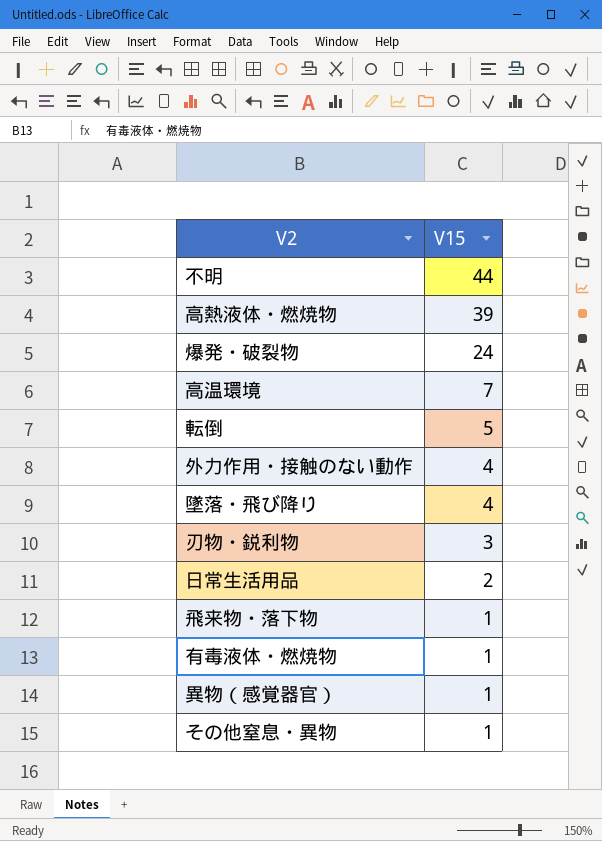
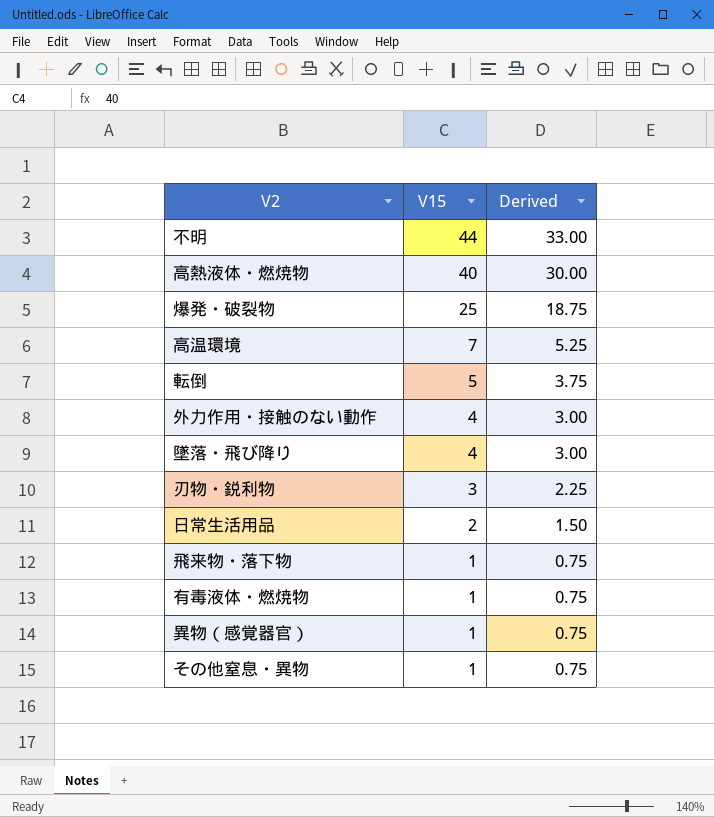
column Derived | formula: none -> [V15] * 0.75
高熱液体・燃焼物 | V15: 39 -> 40
爆発・破裂物 | V15: 24 -> 25

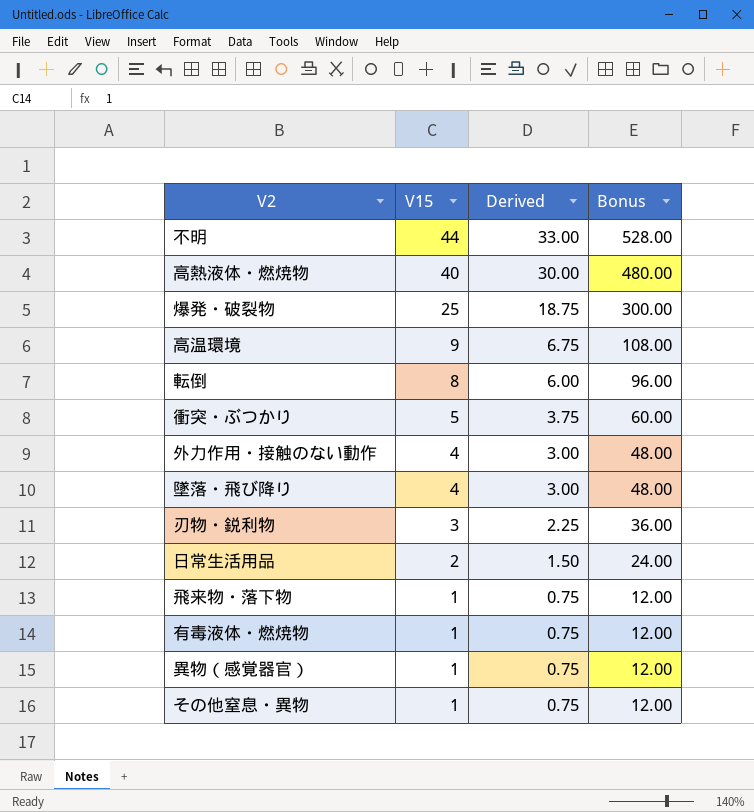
column Bonus | formula: none -> [V15] * 12
高温環境 | V15: 7 -> 9
高温環境 | Derived: 5.25 -> 6.75
転倒 | V15: 5 -> 8
転倒 | Derived: 3.75 -> 6.00
row 衝突・ぶつかり: none -> 5 | 3.75 | 60.00

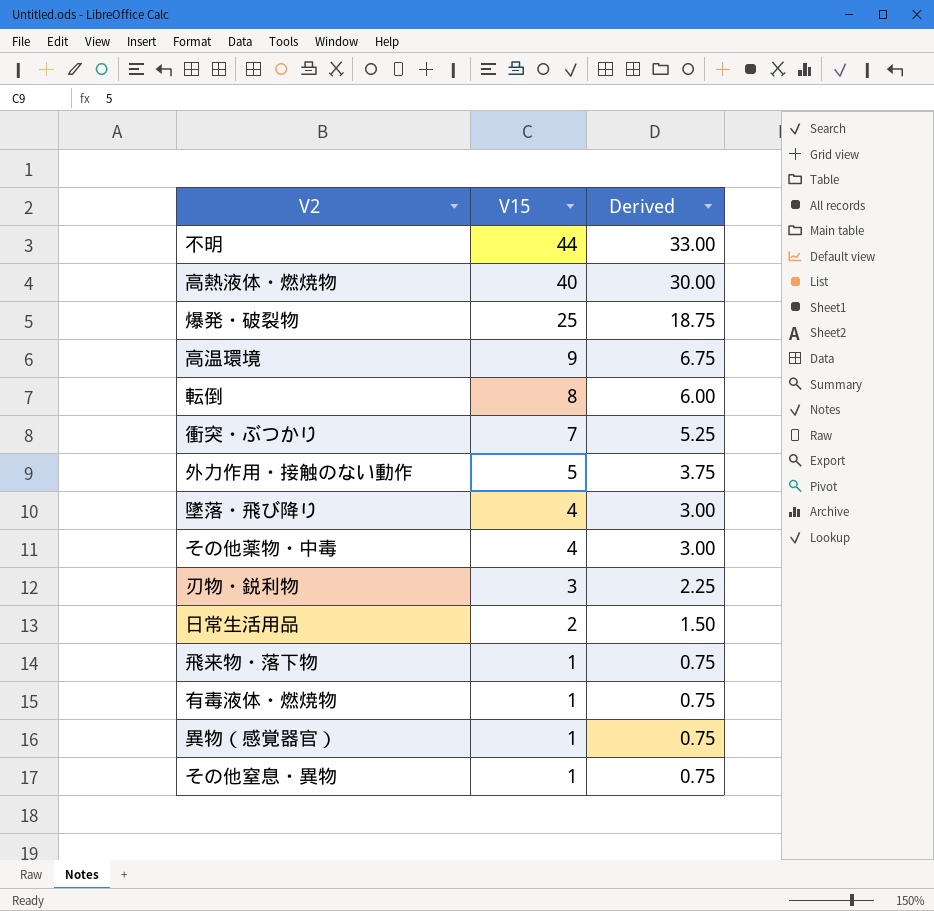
column Bonus | formula: [V15] * 12 -> none
衝突・ぶつかり | V15: 5 -> 7
衝突・ぶつかり | Derived: 3.75 -> 5.25
外力作用・接触のない動作 | V15: 4 -> 5
外力作用・接触のない動作 | Derived: 3.00 -> 3.75
row その他薬物・中毒: none -> 4 | 3.00

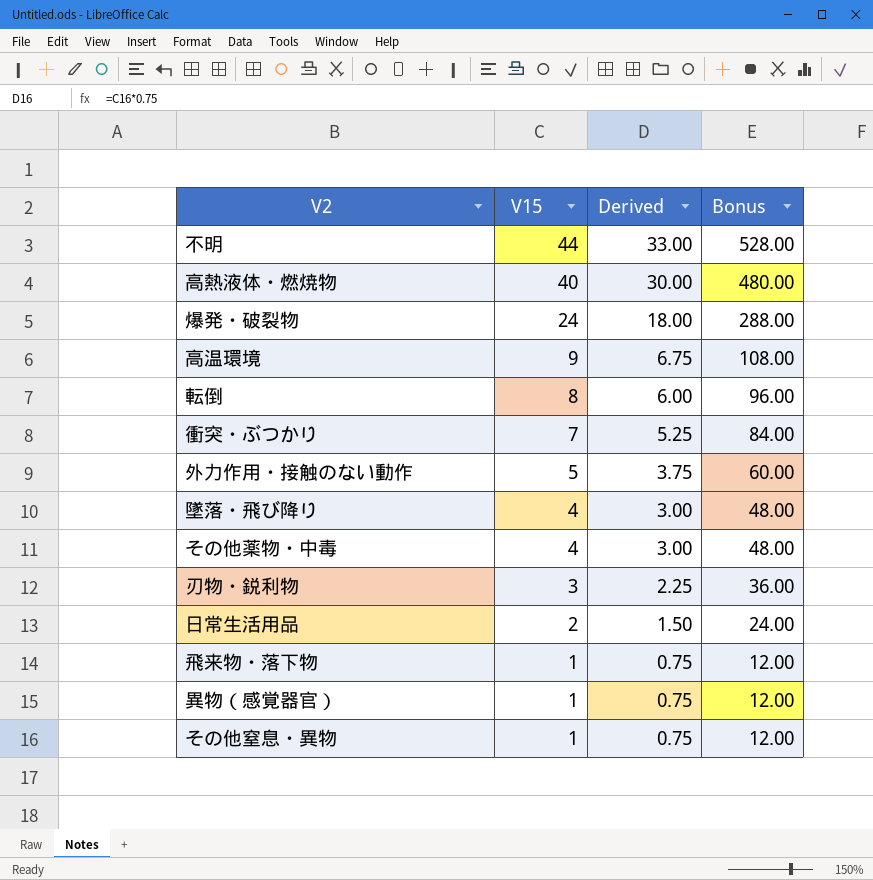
column Bonus | formula: none -> [V15] * 12
row 有毒液体・燃焼物: 1 | 0.75 -> none
爆発・破裂物 | V15: 25 -> 24
爆発・破裂物 | Derived: 18.75 -> 18.00

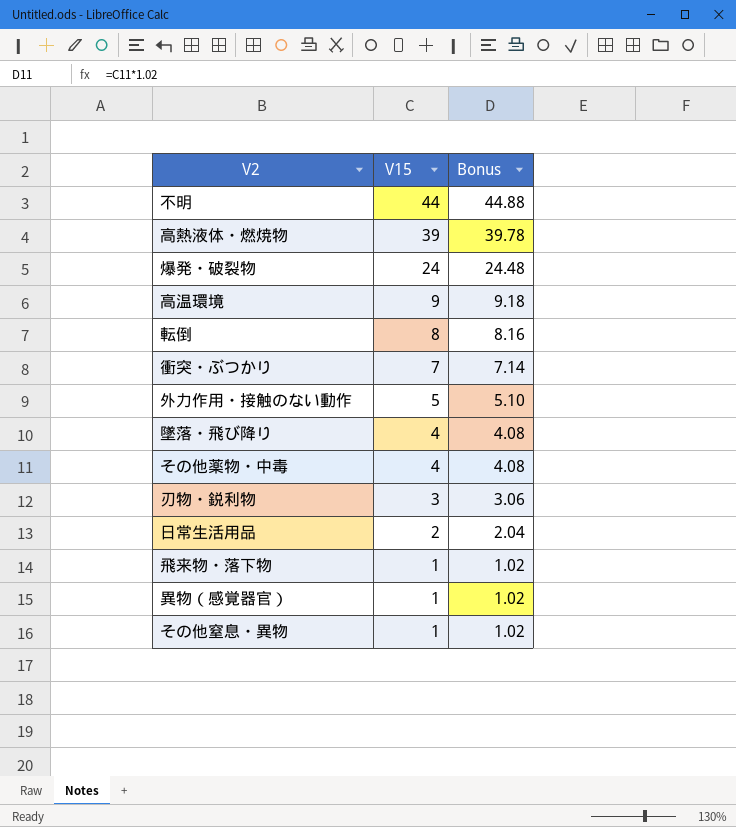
column Derived | formula: [V15] * 0.75 -> none
column Bonus | formula: [V15] * 12 -> [V15] * 1.02
高熱液体・燃焼物 | V15: 40 -> 39

